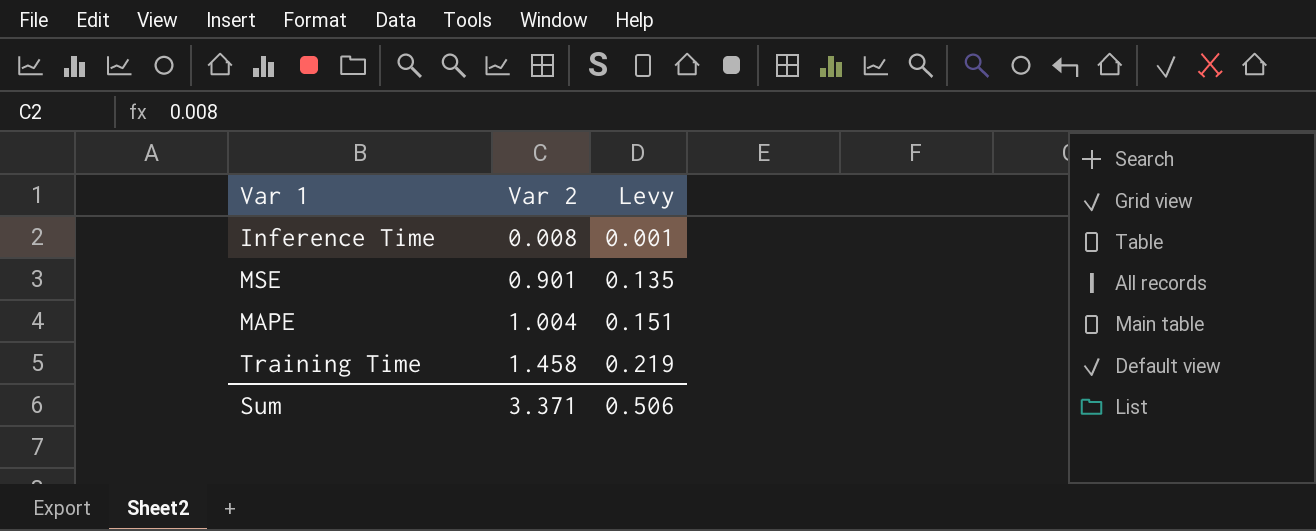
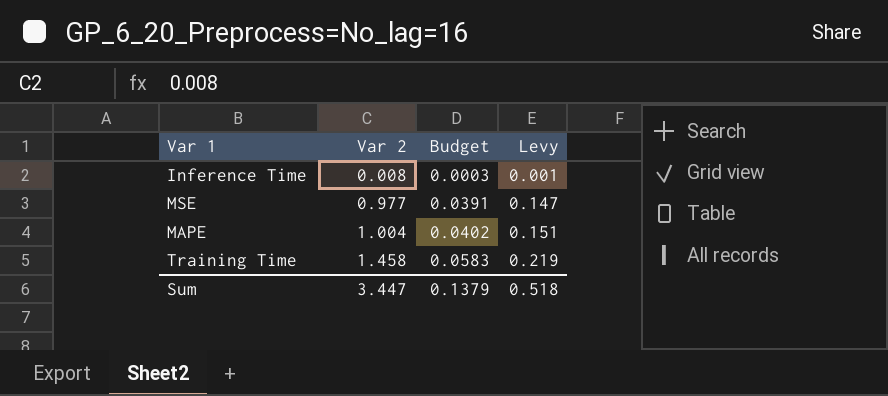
column Budget | formula: none -> [Var 2] * 0.04
MSE | Var 2: 0.901 -> 0.977
MSE | Levy: 0.135 -> 0.147
Sum | Var 2: 3.371 -> 3.447
Sum | Levy: 0.506 -> 0.518

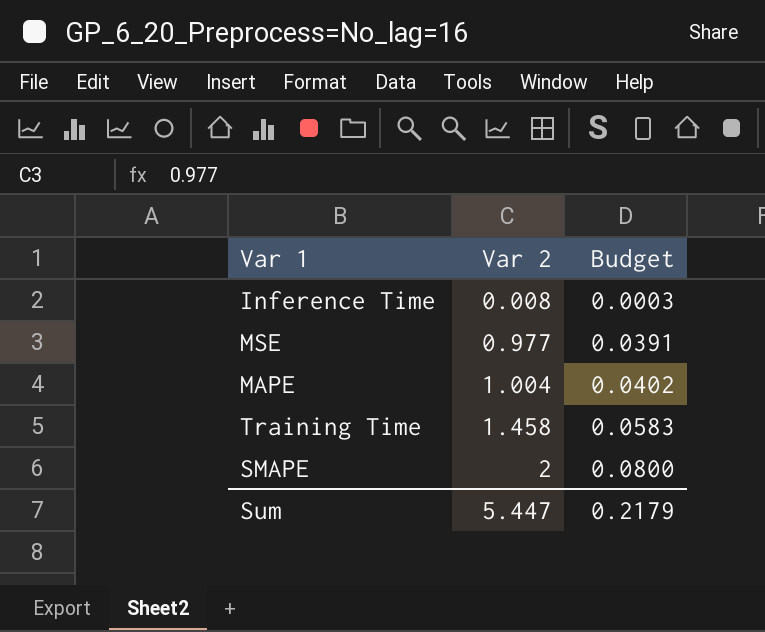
column Levy | formula: [Var 2] * 0.15 -> none
row SMAPE: none -> 2 | 0.0800
Sum | Var 2: 3.447 -> 5.447
Sum | Budget: 0.1379 -> 0.2179

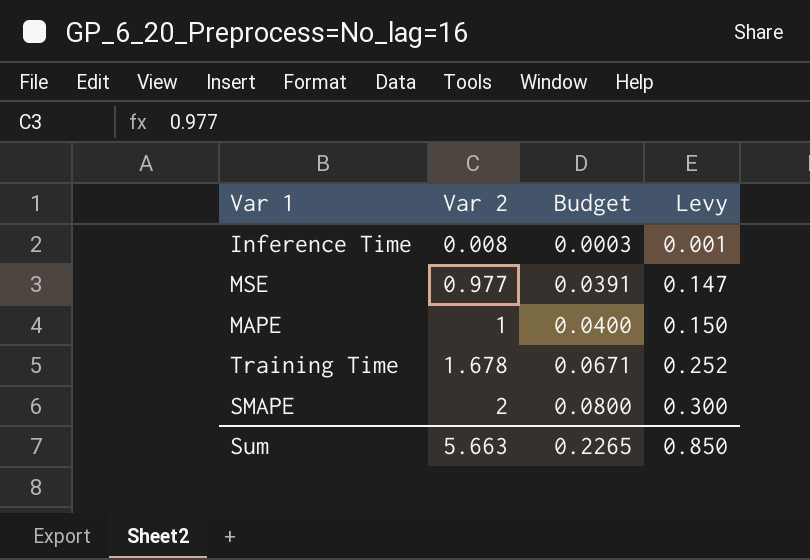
column Levy | formula: none -> [Var 2] * 0.15
MAPE | Var 2: 1.004 -> 1
MAPE | Budget: 0.0402 -> 0.0400
Training Time | Var 2: 1.458 -> 1.678
Training Time | Budget: 0.0583 -> 0.0671
Sum | Var 2: 5.447 -> 5.663
Sum | Budget: 0.2179 -> 0.2265

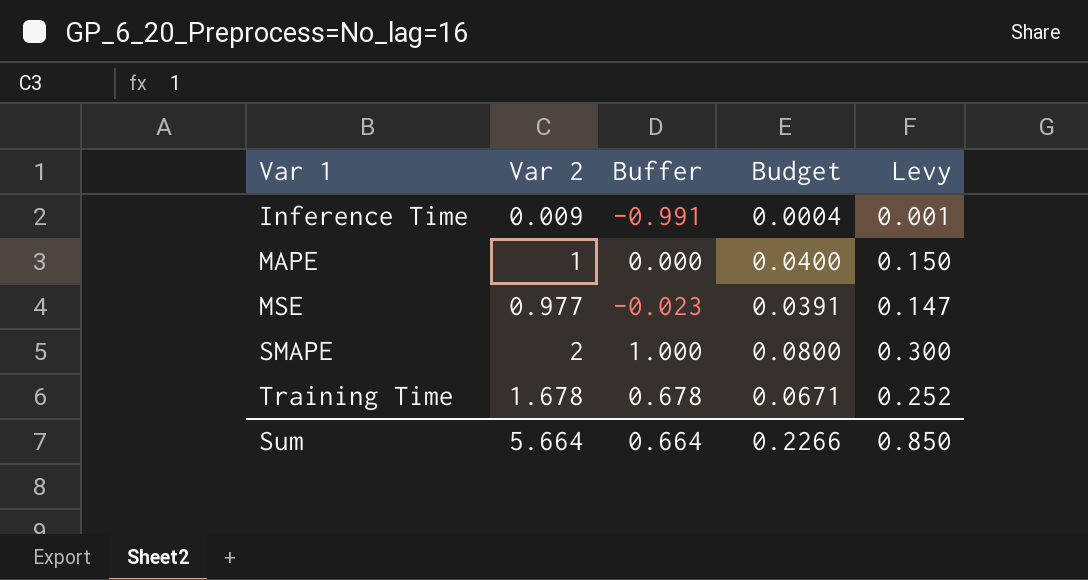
row order: Var 2 ascending -> Var 1 ascending
column Buffer | formula: none -> [Var 2] - 1
Inference Time | Var 2: 0.008 -> 0.009
Inference Time | Budget: 0.0003 -> 0.0004
Sum | Var 2: 5.663 -> 5.664
Sum | Budget: 0.2265 -> 0.2266

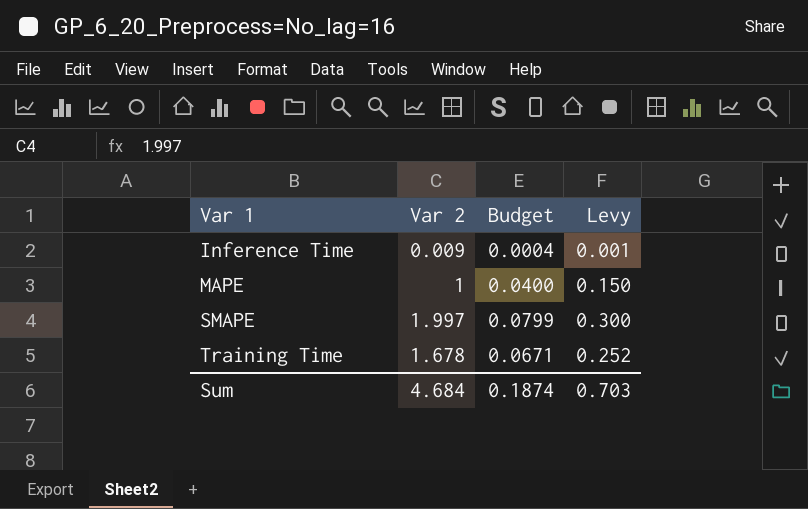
column Buffer | formula: [Var 2] - 1 -> none
row MSE: 0.977 | -0.023 | 0.0391 | 0.147 -> none
SMAPE | Var 2: 2 -> 1.997
SMAPE | Budget: 0.0800 -> 0.0799
Sum | Var 2: 5.664 -> 4.684
Sum | Budget: 0.2266 -> 0.1874
Sum | Levy: 0.850 -> 0.703

